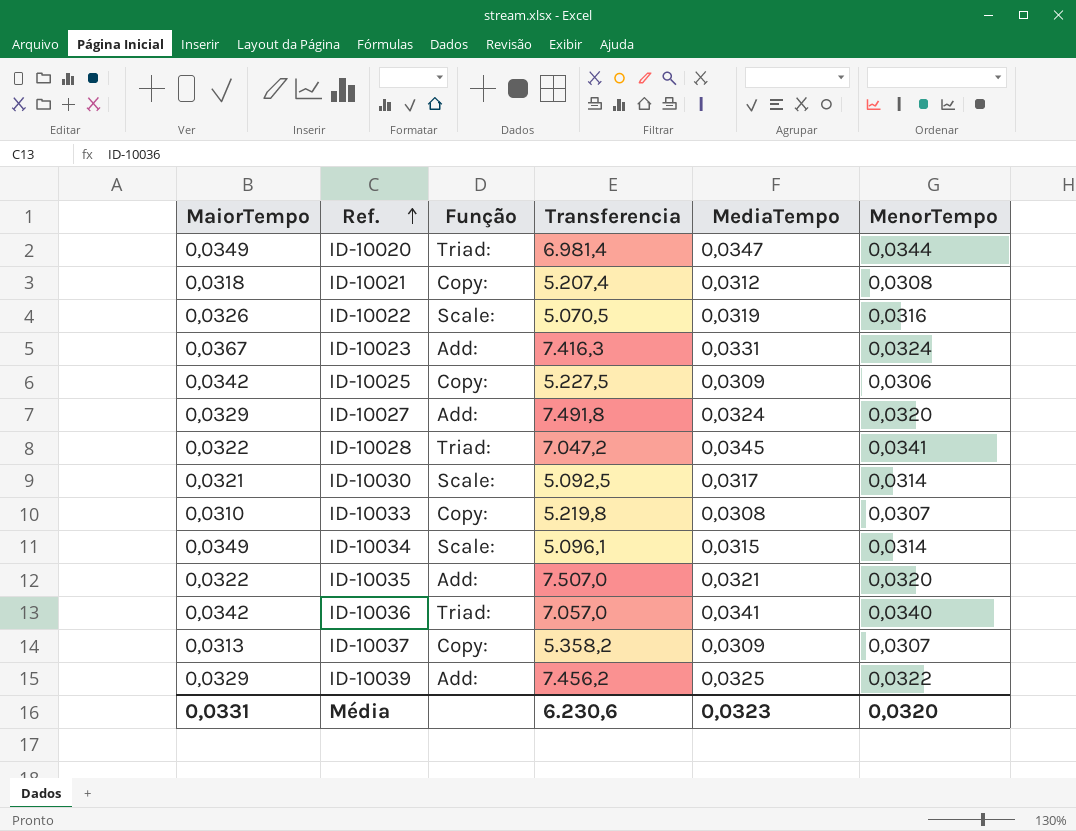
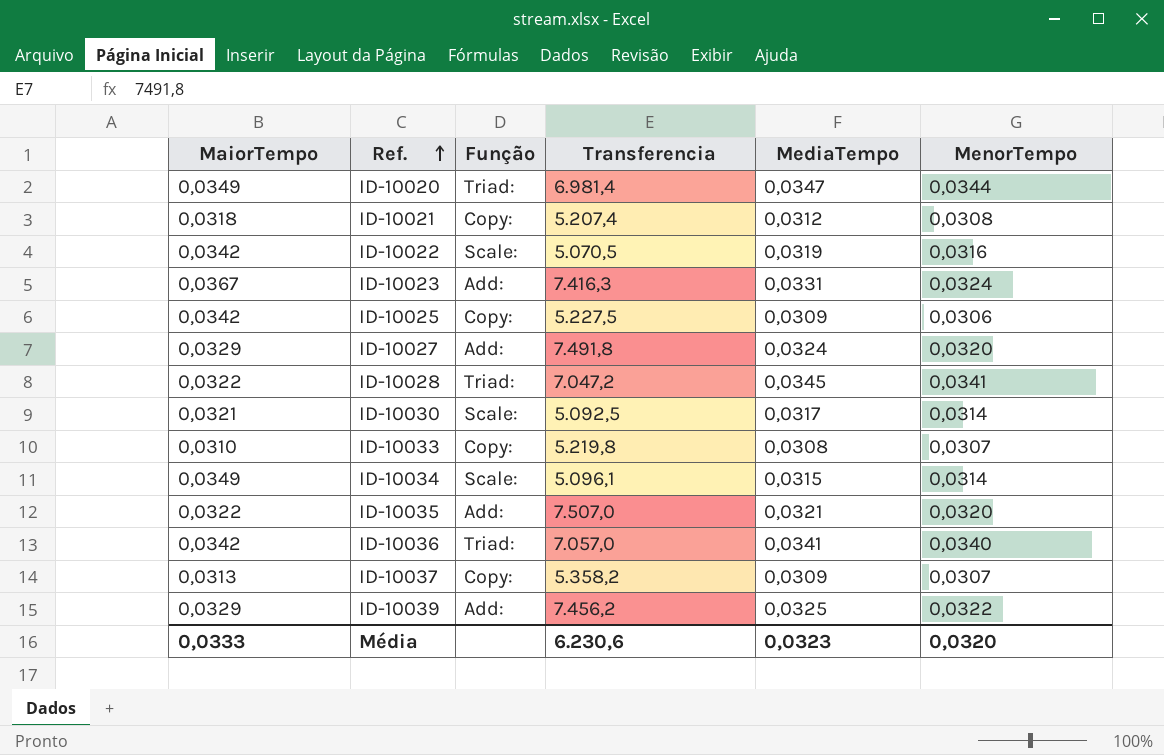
ID-10022 | MaiorTempo: 0,0326 -> 0,0342
Média | MaiorTempo: 0,0331 -> 0,0333

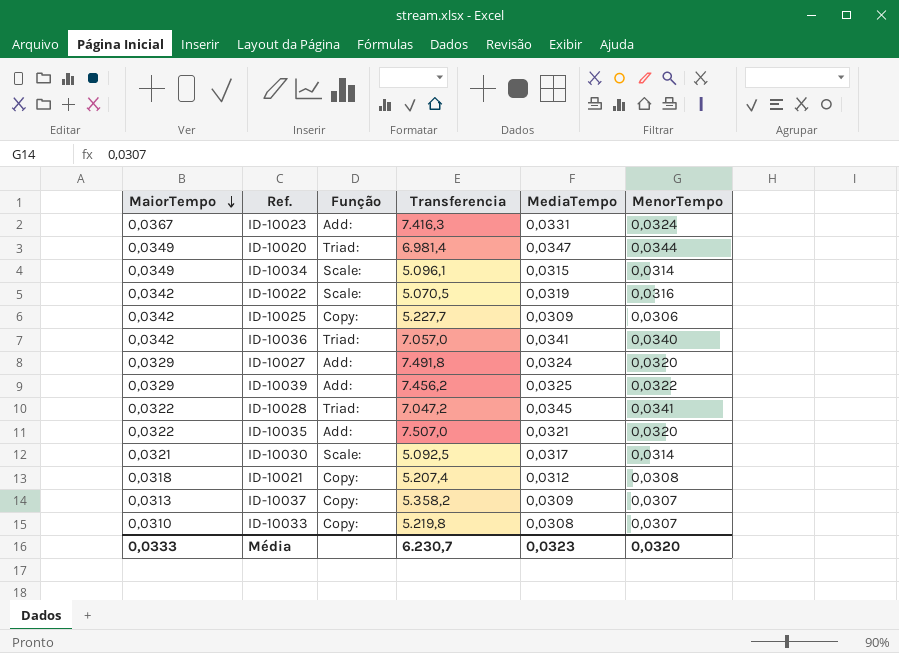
row order: Ref. ascending -> MaiorTempo descending
ID-10025 | Transferencia: 5.227,5 -> 5.227,7
Média | Transferencia: 6.230,6 -> 6.230,7

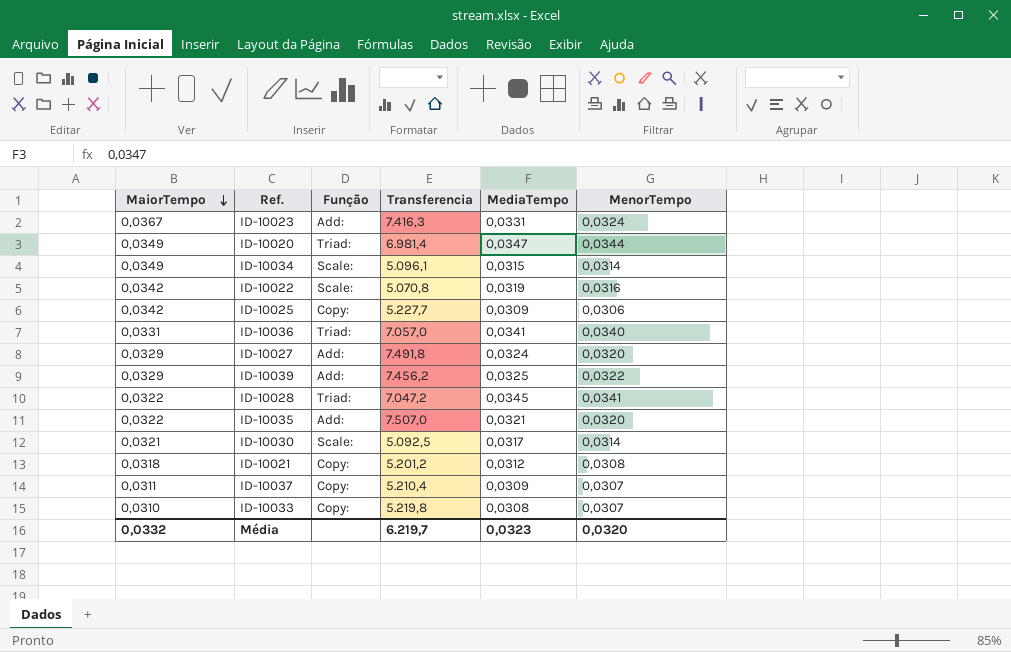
ID-10022 | Transferencia: 5.070,5 -> 5.070,8
ID-10036 | MaiorTempo: 0,0342 -> 0,0331
ID-10021 | Transferencia: 5.207,4 -> 5.201,2
ID-10037 | MaiorTempo: 0,0313 -> 0,0311
ID-10037 | Transferencia: 5.358,2 -> 5.210,4
Média | MaiorTempo: 0,0333 -> 0,0332
Média | Transferencia: 6.230,7 -> 6.219,7

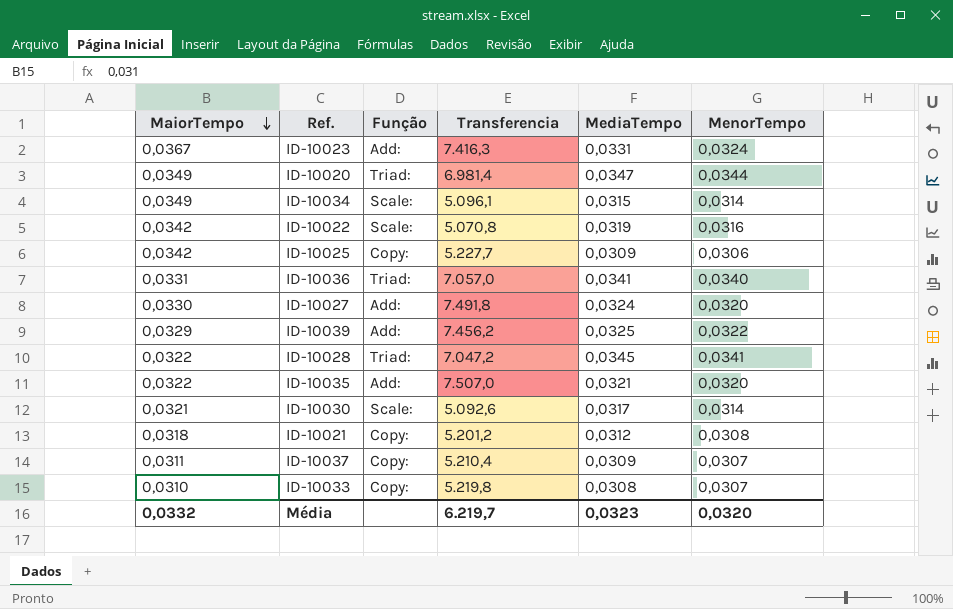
ID-10027 | MaiorTempo: 0,0329 -> 0,0330
ID-10030 | Transferencia: 5.092,5 -> 5.092,6

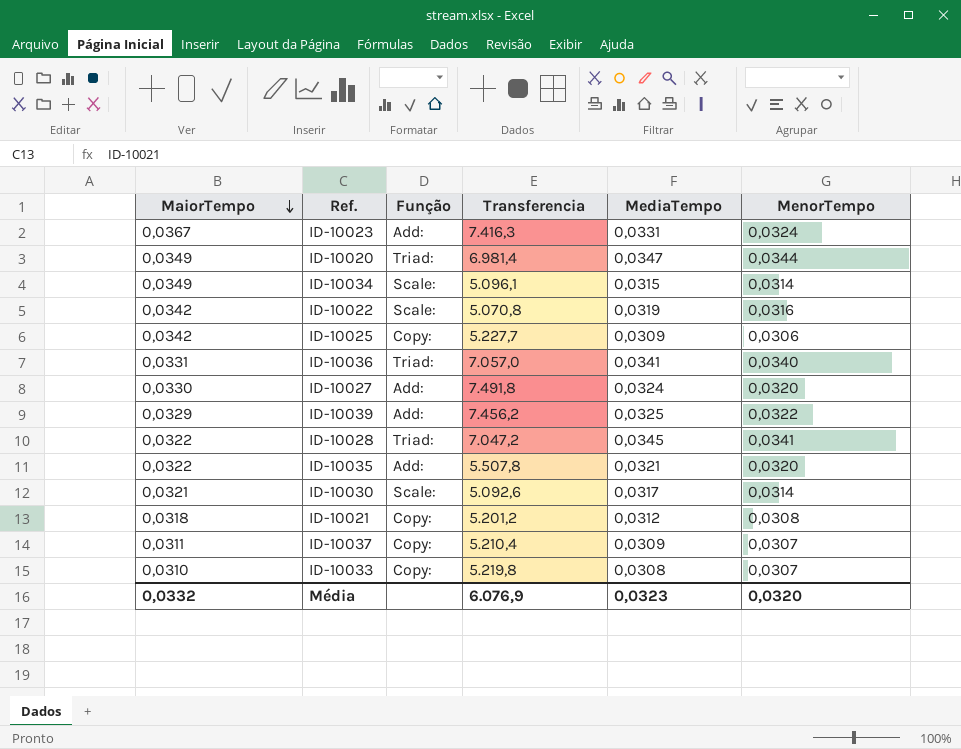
ID-10035 | Transferencia: 7.507,0 -> 5.507,8
Média | Transferencia: 6.219,7 -> 6.076,9

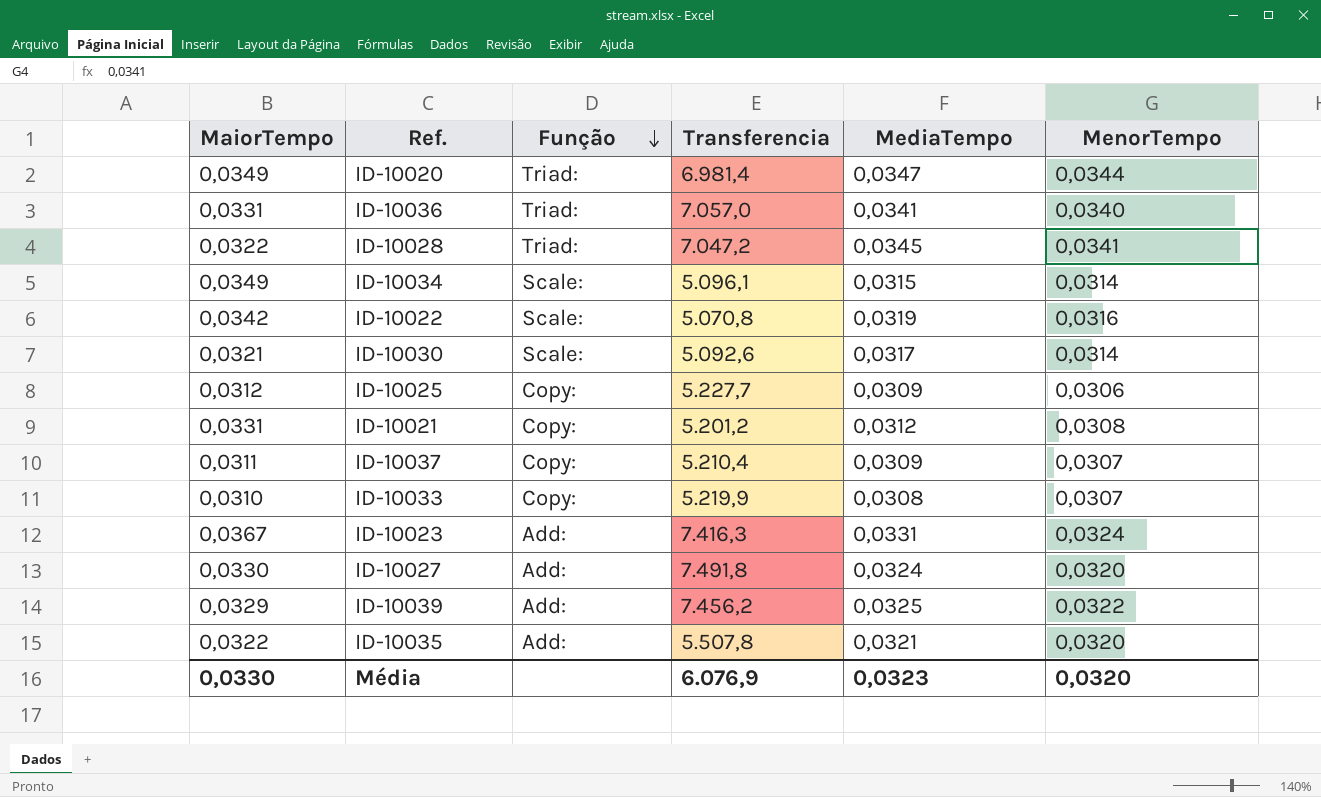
row order: MaiorTempo descending -> Função descending
ID-10025 | MaiorTempo: 0,0342 -> 0,0312
ID-10021 | MaiorTempo: 0,0318 -> 0,0331
ID-10033 | Transferencia: 5.219,8 -> 5.219,9
Média | MaiorTempo: 0,0332 -> 0,0330

